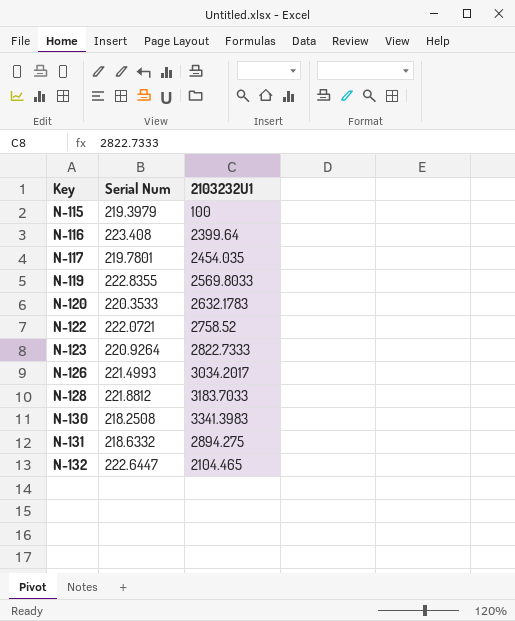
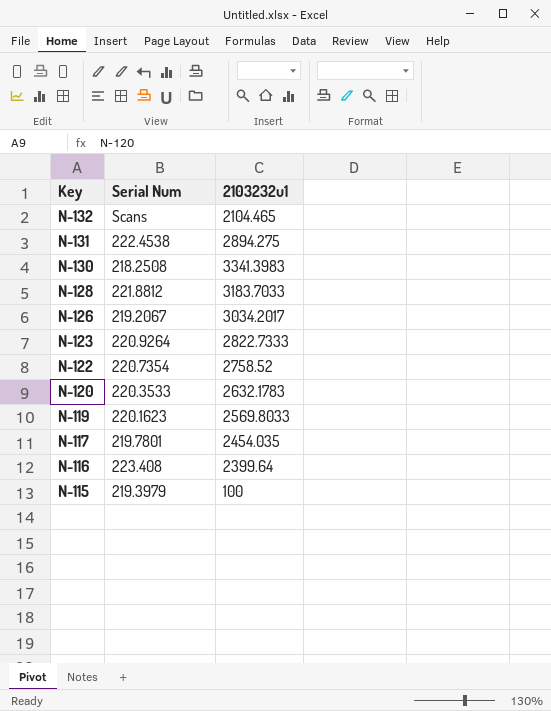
row order: Key ascending -> Key descending
column name: 2103232U1 -> 2103232u1
N-132 | Serial Num: 222.6447 -> Scans
N-131 | Serial Num: 218.6332 -> 222.4538
N-126 | Serial Num: 221.4993 -> 219.2067
N-122 | Serial Num: 222.0721 -> 220.7354
N-119 | Serial Num: 222.8355 -> 220.1623

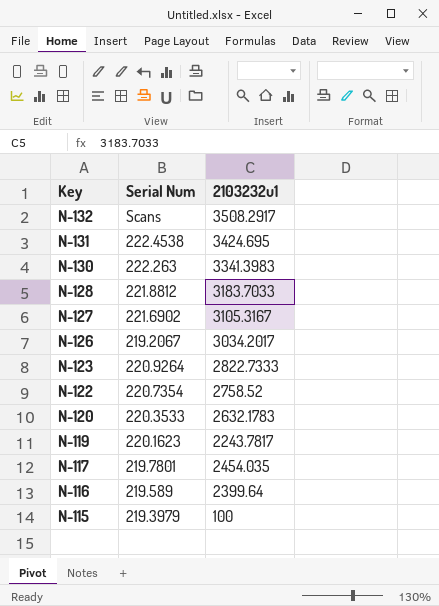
N-132 | 2103232u1: 2104.465 -> 3508.2917
N-131 | 2103232u1: 2894.275 -> 3424.695
N-130 | Serial Num: 218.2508 -> 222.263
row N-127: none -> 221.6902 | 3105.3167
N-119 | 2103232u1: 2569.8033 -> 2243.7817
N-116 | Serial Num: 223.408 -> 219.589

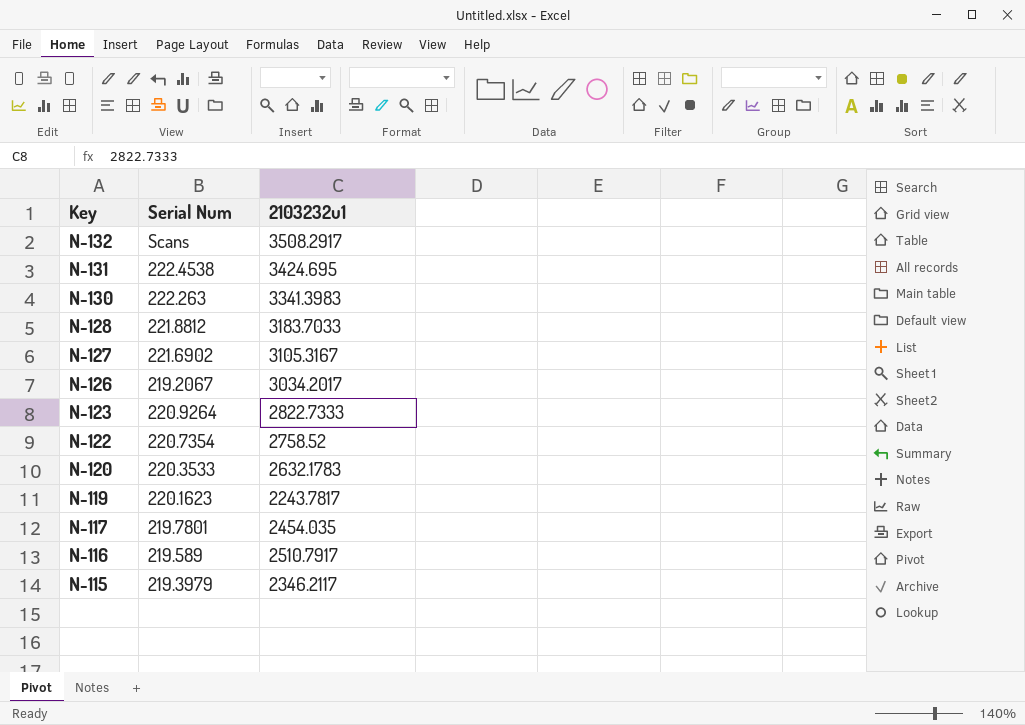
N-116 | 2103232u1: 2399.64 -> 2510.7917
N-115 | 2103232u1: 100 -> 2346.2117

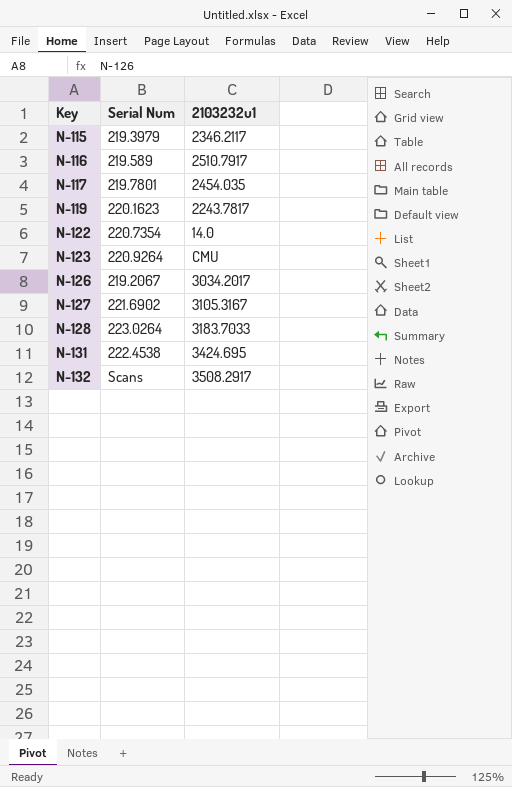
row order: Key descending -> Key ascending
row N-130: 222.263 | 3341.3983 -> none
row N-120: 220.3533 | 2632.1783 -> none
N-122 | 2103232u1: 2758.52 -> 14.0
N-123 | 2103232u1: 2822.7333 -> CMU
N-128 | Serial Num: 221.8812 -> 223.0264

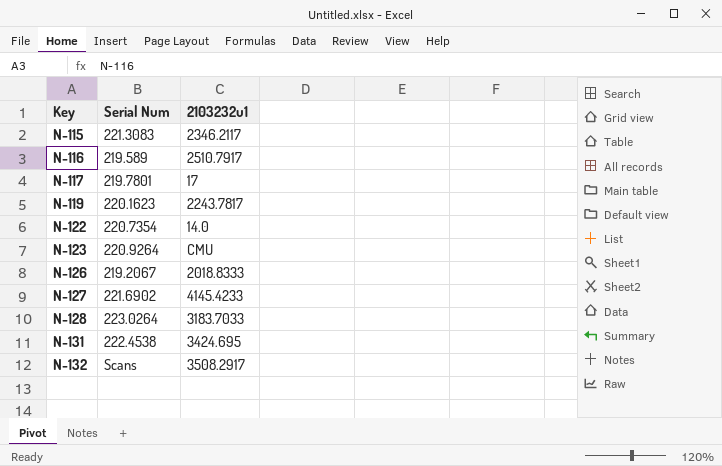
N-115 | Serial Num: 219.3979 -> 221.3083
N-117 | 2103232u1: 2454.035 -> 17
N-126 | 2103232u1: 3034.2017 -> 2018.8333
N-127 | 2103232u1: 3105.3167 -> 4145.4233

